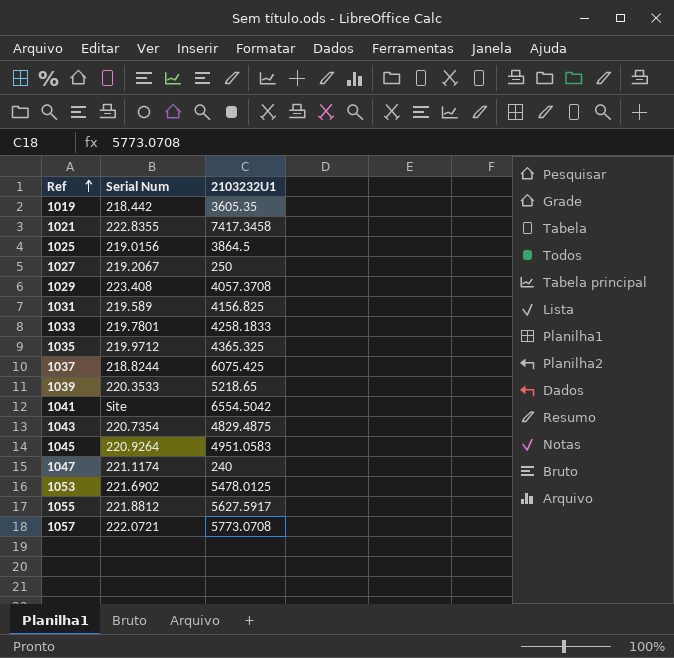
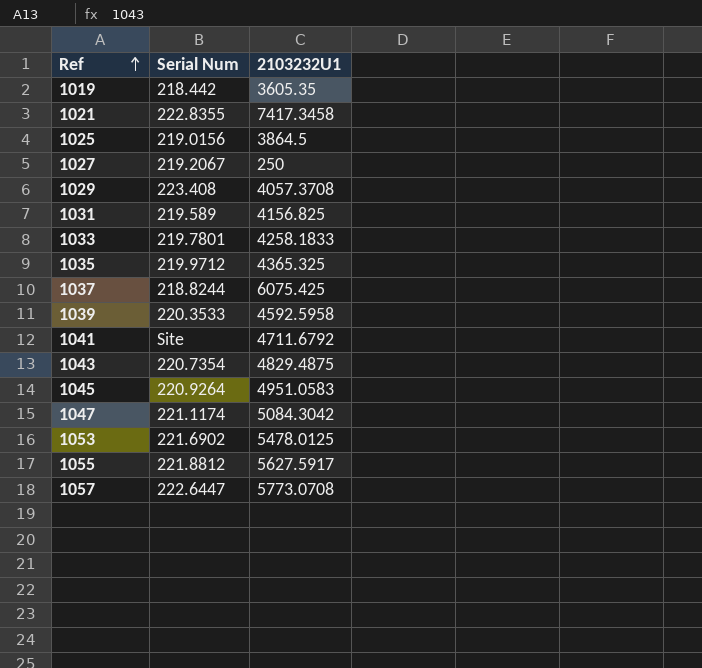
1039 | 2103232U1: 5218.65 -> 4592.5958
1041 | 2103232U1: 6554.5042 -> 4711.6792
1047 | 2103232U1: 240 -> 5084.3042
1057 | Serial Num: 222.0721 -> 222.6447

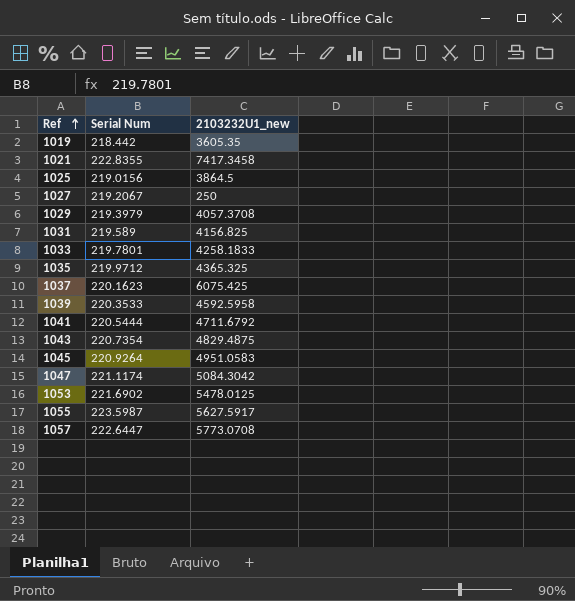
column name: 2103232U1 -> 2103232U1_new
1029 | Serial Num: 223.408 -> 219.3979
1037 | Serial Num: 218.8244 -> 220.1623
1041 | Serial Num: Site -> 220.5444
1055 | Serial Num: 221.8812 -> 223.5987

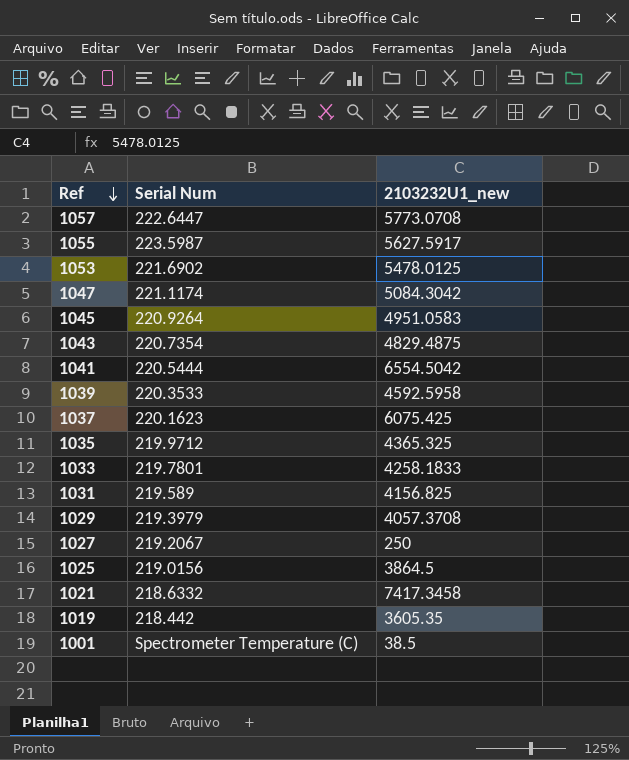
row order: Ref ascending -> Ref descending
1041 | 2103232U1_new: 4711.6792 -> 6554.5042
1021 | Serial Num: 222.8355 -> 218.6332
row 1001: none -> Spectrometer Temperature (C) | 38.5

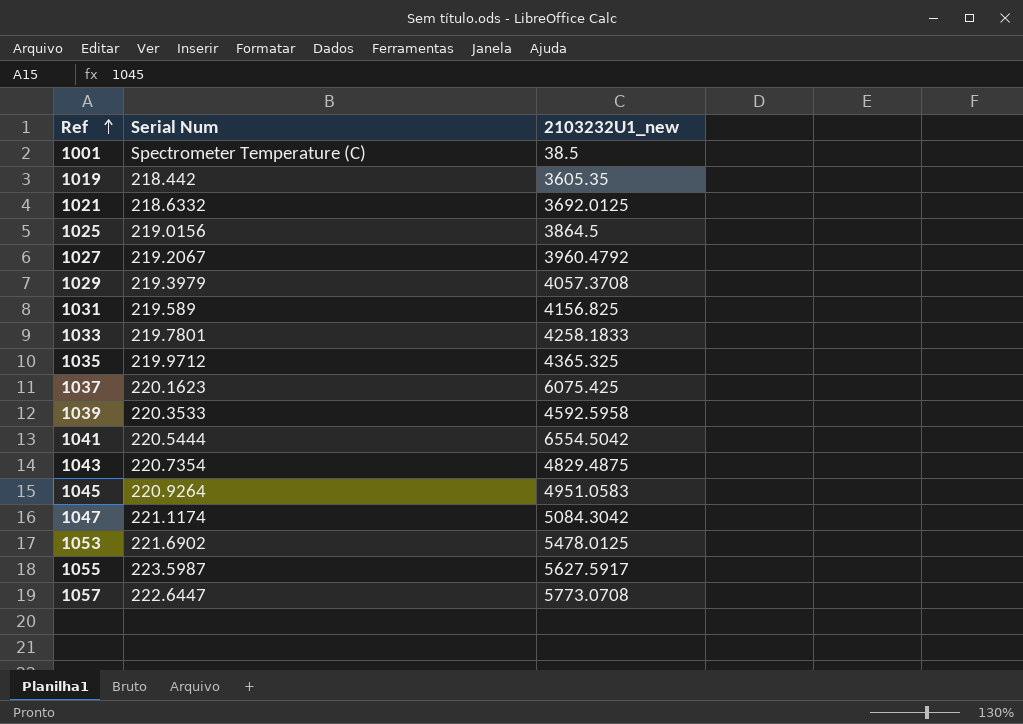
row order: Ref descending -> Ref ascending
1021 | 2103232U1_new: 7417.3458 -> 3692.0125
1027 | 2103232U1_new: 250 -> 3960.4792

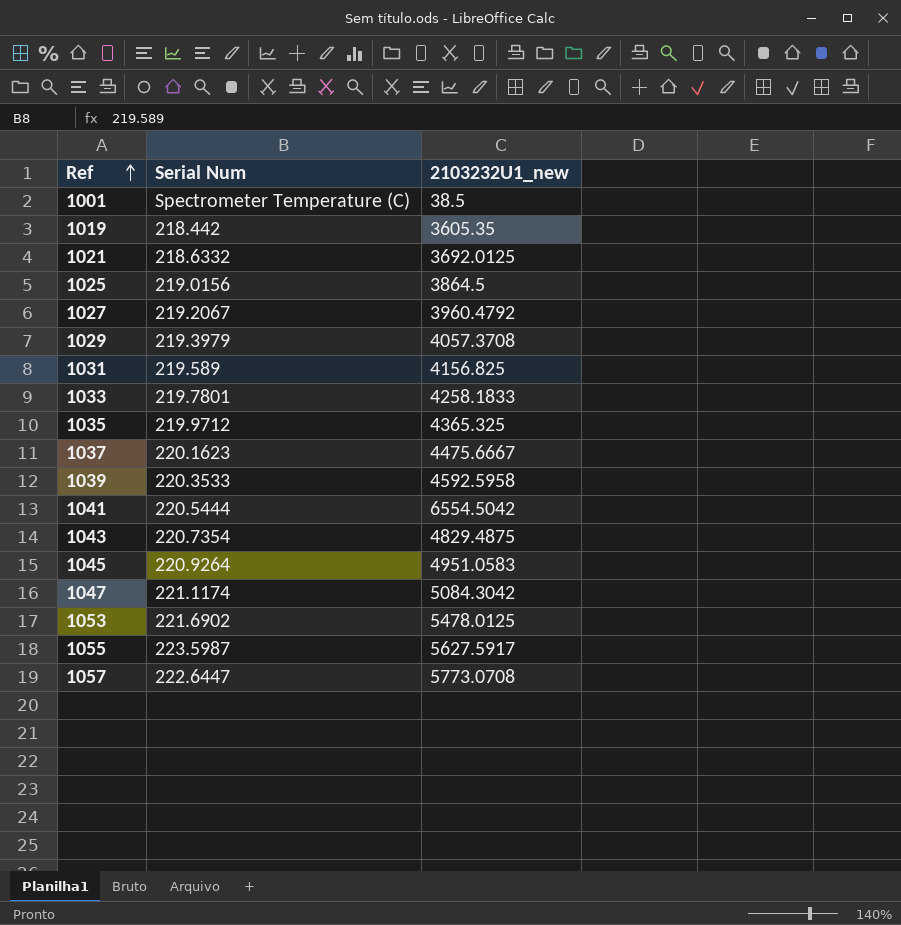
1037 | 2103232U1_new: 6075.425 -> 4475.6667

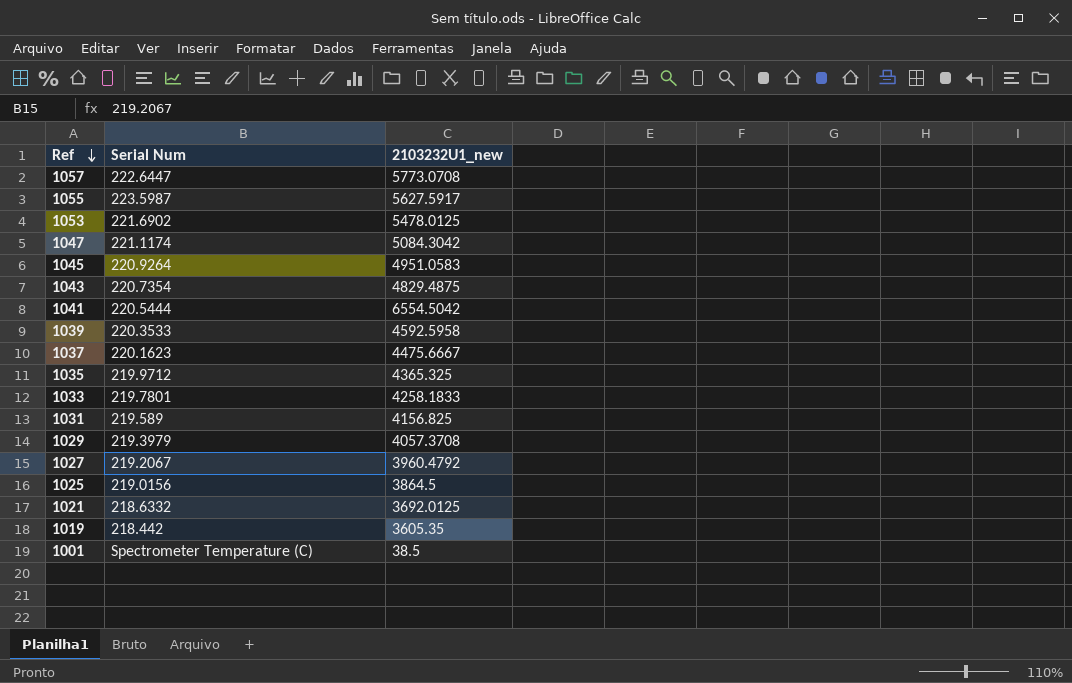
row order: Ref ascending -> Ref descending

